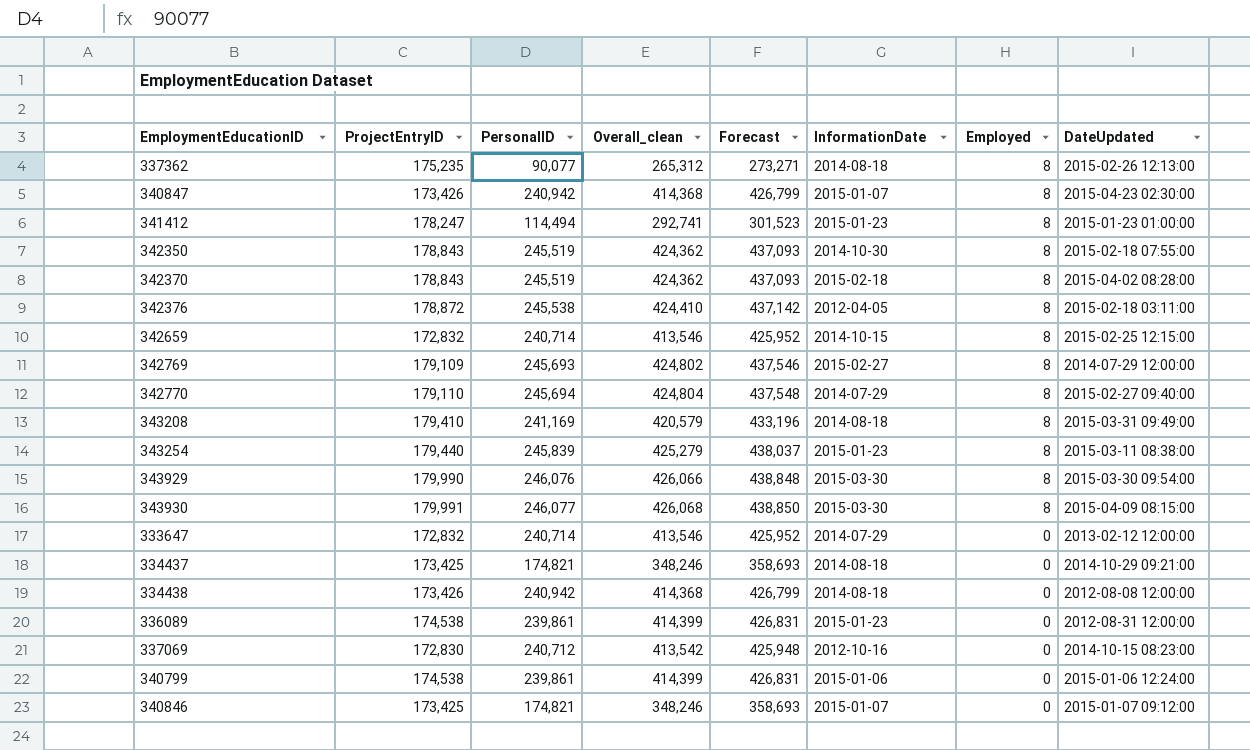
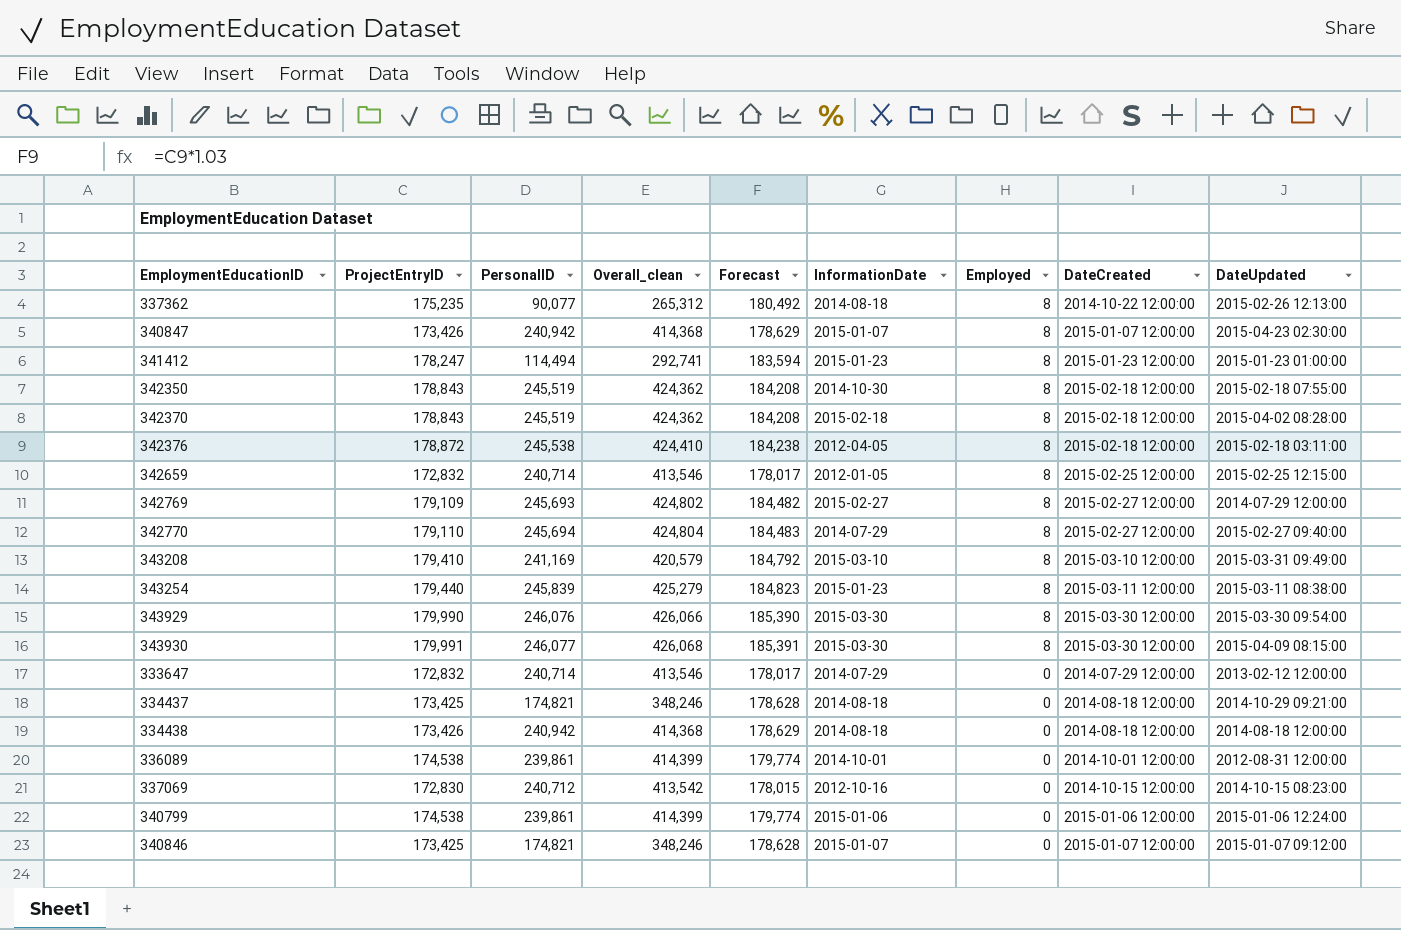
column Forecast | formula: [Overall_clean] * 1.03 -> [ProjectEntryID] * 1.03
column DateCreated | position: none -> 8
342659 | InformationDate: 2014-10-15 -> 2012-01-05
343208 | InformationDate: 2014-08-18 -> 2015-03-10
334438 | DateUpdated: 2012-08-08 12:00:00 -> 2014-08-18 12:00:00
336089 | InformationDate: 2015-01-23 -> 2014-10-01

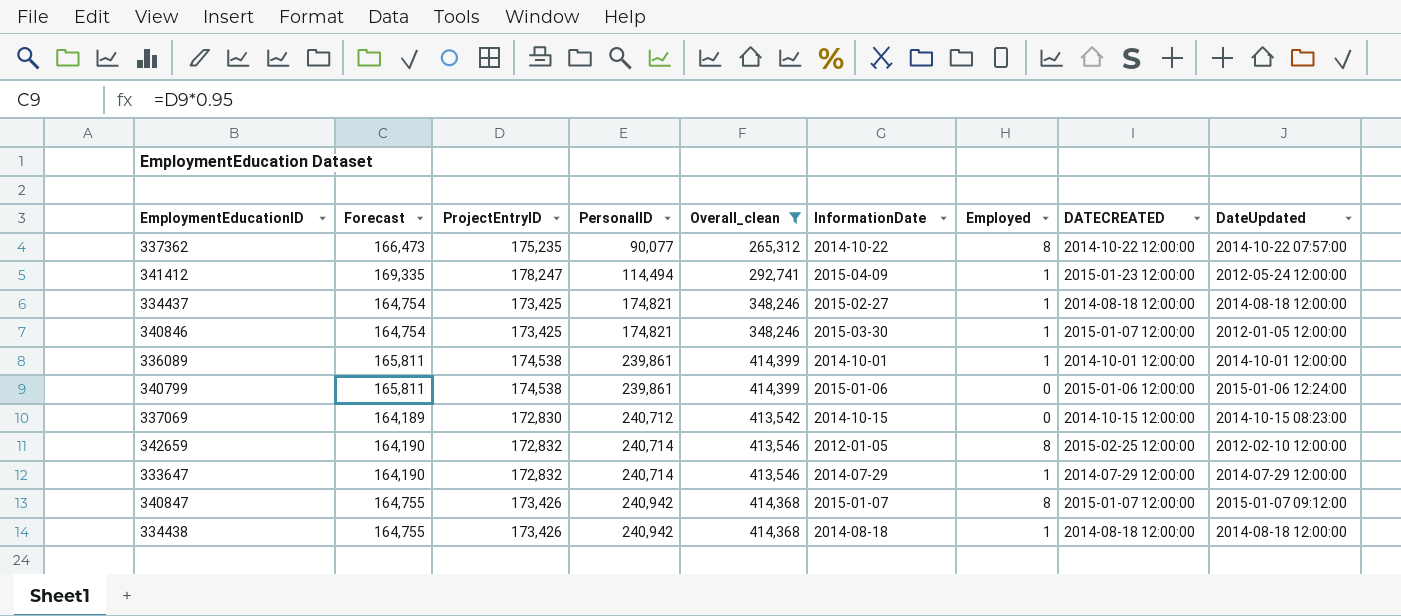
filter: none -> Overall_clean <= 414,399
row order: Employed descending -> PersonalID ascending
column Forecast | formula: [ProjectEntryID] * 1.03 -> [ProjectEntryID] * 0.95
column Forecast | position: 5 -> 2
column name: DateCreated -> DATECREATED
337362 | InformationDate: 2014-08-18 -> 2014-10-22
337362 | DateUpdated: 2015-02-26 12:13:00 -> 2014-10-22 07:57:00
341412 | InformationDate: 2015-01-23 -> 2015-04-09
341412 | Employed: 8 -> 1
341412 | DateUpdated: 2015-01-23 01:00:00 -> 2012-05-24 12:00:00
334437 | InformationDate: 2014-08-18 -> 2015-02-27
334437 | Employed: 0 -> 1
334437 | DateUpdated: 2014-10-29 09:21:00 -> 2014-08-18 12:00:00
340846 | InformationDate: 2015-01-07 -> 2015-03-30
340846 | Employed: 0 -> 1
340846 | DateUpdated: 2015-01-07 09:12:00 -> 2012-01-05 12:00:00
336089 | Employed: 0 -> 1
336089 | DateUpdated: 2012-08-31 12:00:00 -> 2014-10-01 12:00:00
337069 | InformationDate: 2012-10-16 -> 2014-10-15
342659 | DateUpdated: 2015-02-25 12:15:00 -> 2012-02-10 12:00:00
333647 | Employed: 0 -> 1
333647 | DateUpdated: 2013-02-12 12:00:00 -> 2014-07-29 12:00:00
340847 | DateUpdated: 2015-04-23 02:30:00 -> 2015-01-07 09:12:00
334438 | Employed: 0 -> 1

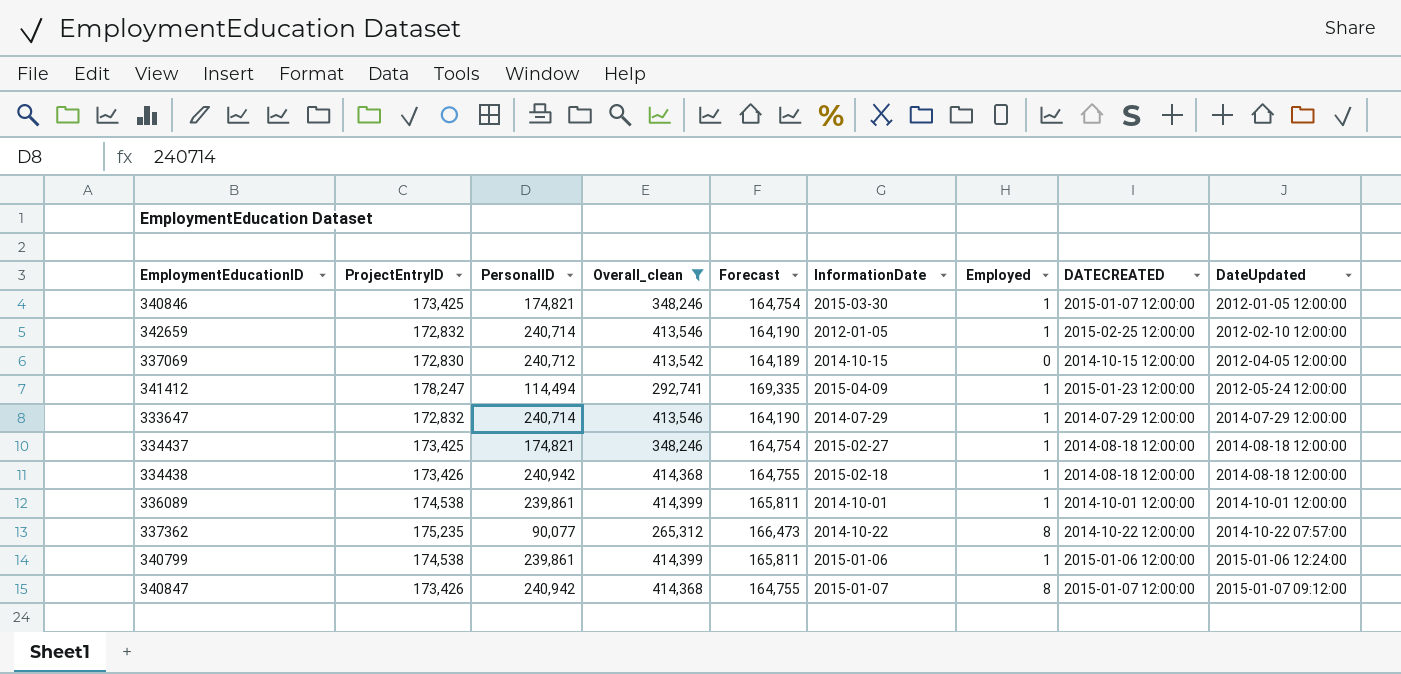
row order: PersonalID ascending -> DateUpdated ascending
column Forecast | position: 2 -> 5
342659 | Employed: 8 -> 1
337069 | DateUpdated: 2014-10-15 08:23:00 -> 2012-04-05 12:00:00
334438 | InformationDate: 2014-08-18 -> 2015-02-18
340799 | Employed: 0 -> 1

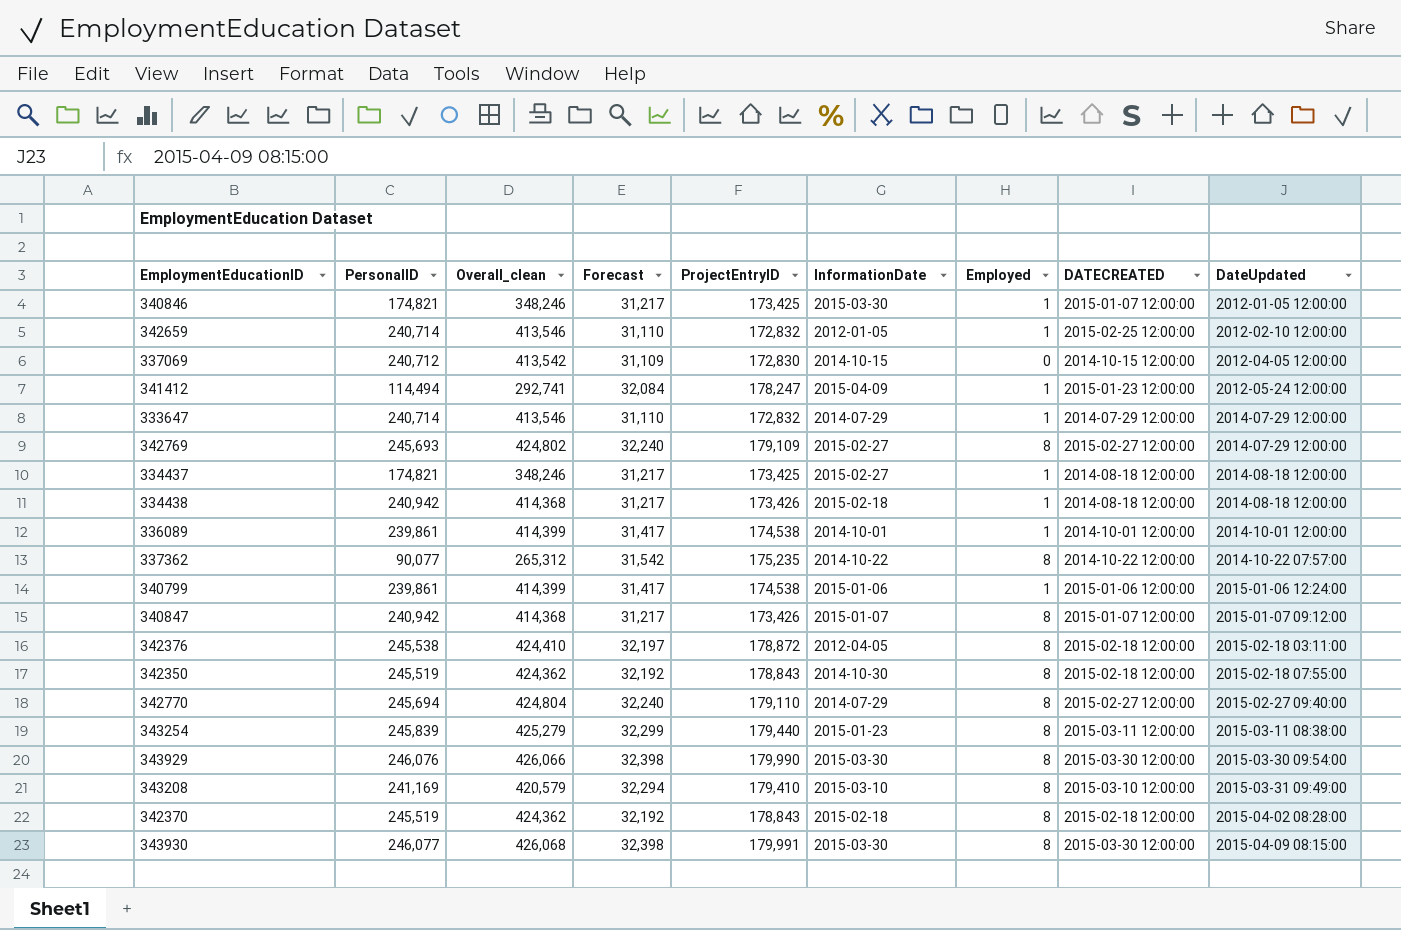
filter: Overall_clean <= 414,399 -> none
column Forecast | formula: [ProjectEntryID] * 0.95 -> [ProjectEntryID] * 0.18
column ProjectEntryID | position: 2 -> 5

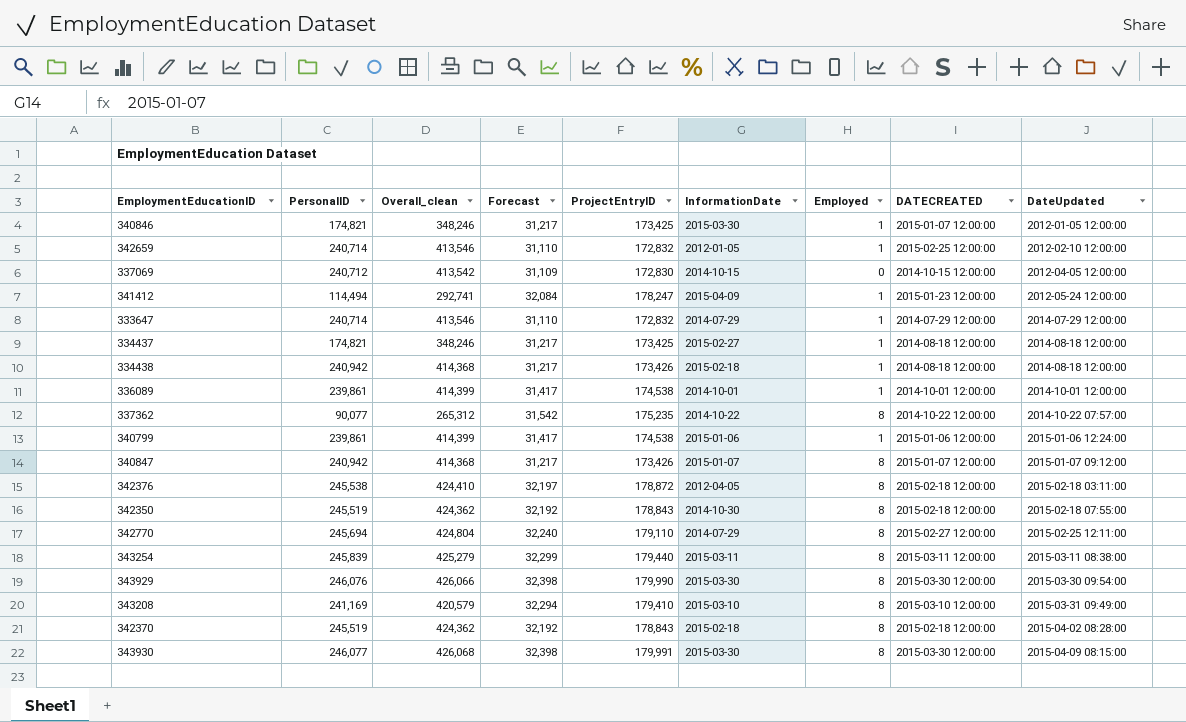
row 342769: 245,693 | 424,802 | 32,240 | 179,109 | 2015-02-27 | 8 | 2015-02-27 12:00:00 | 2014-07-29 12:00:00 -> none
342770 | DateUpdated: 2015-02-27 09:40:00 -> 2015-02-25 12:11:00
343254 | InformationDate: 2015-01-23 -> 2015-03-11

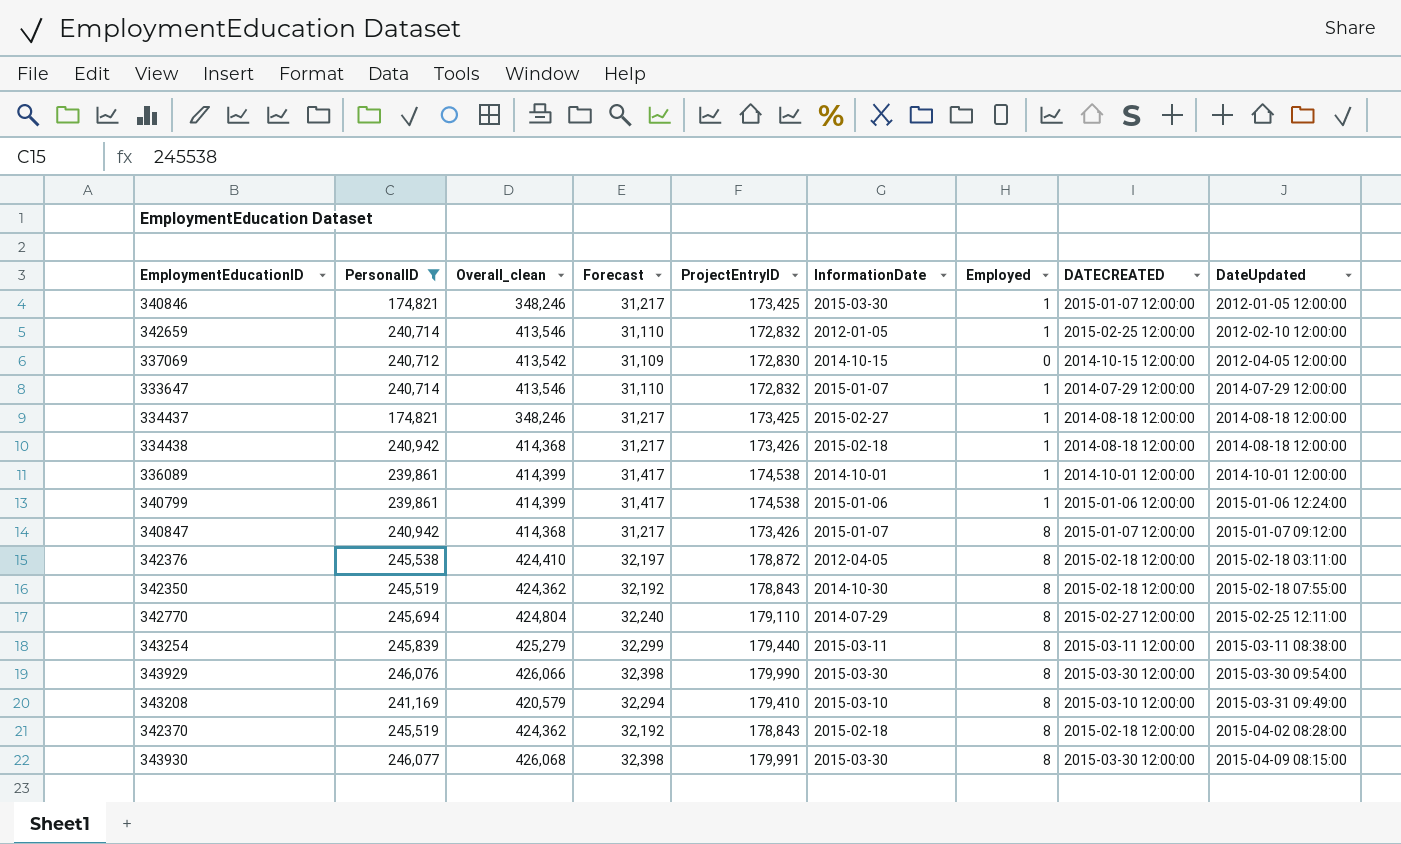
filter: none -> PersonalID >= 174,821
333647 | InformationDate: 2014-07-29 -> 2015-01-07

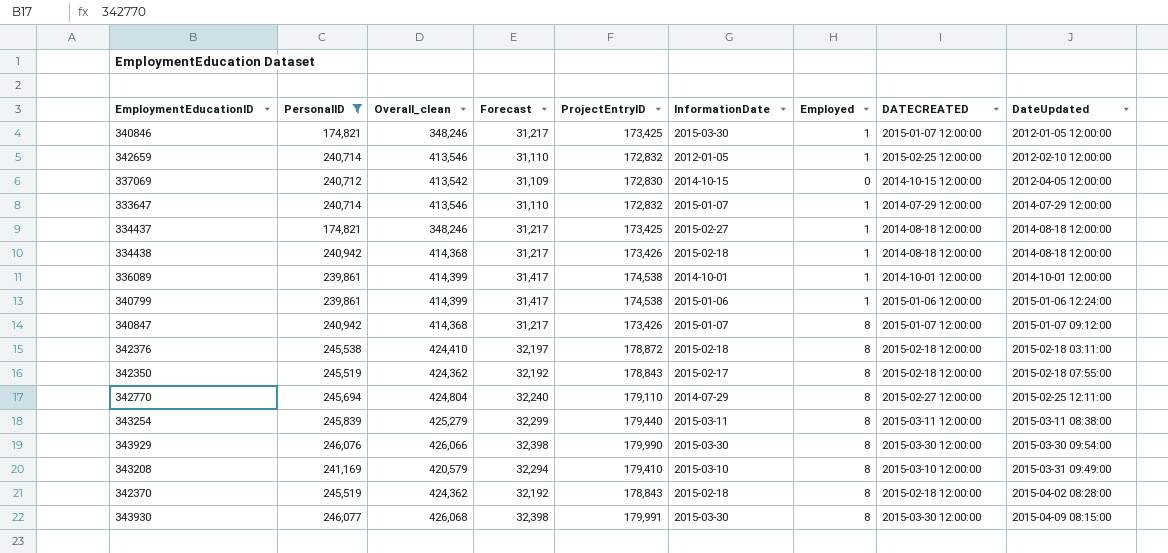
342376 | InformationDate: 2012-04-05 -> 2015-02-18
342350 | InformationDate: 2014-10-30 -> 2015-02-17

